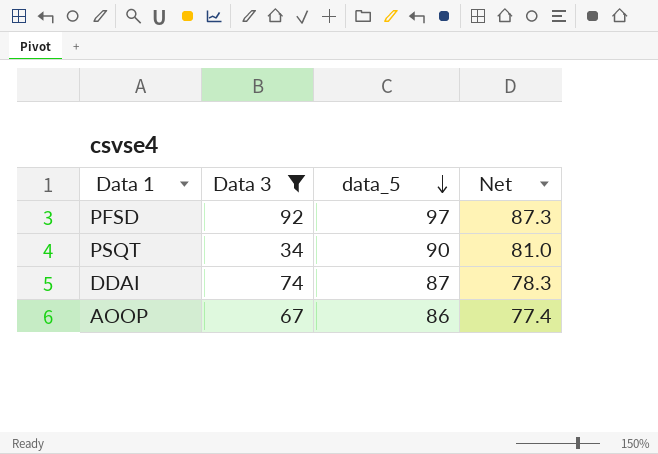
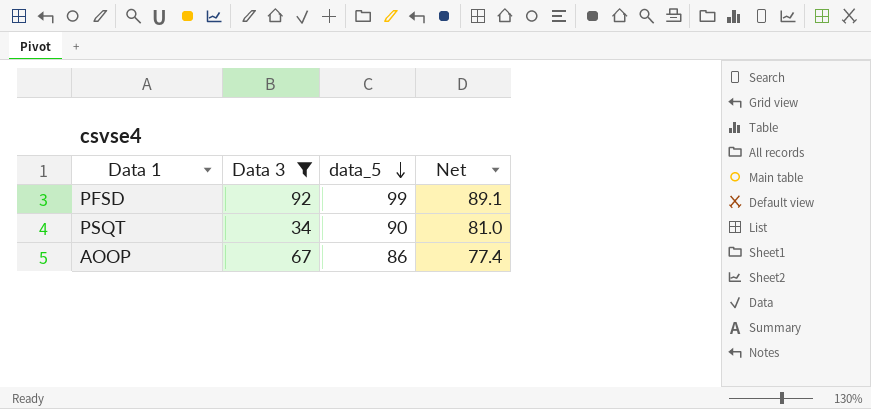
row DDAI: 74 | 87 | 78.3 -> none
PFSD | data_5: 97 -> 99
PFSD | Net: 87.3 -> 89.1

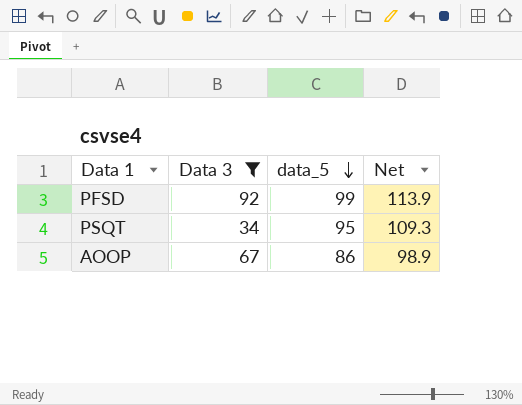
column Net | formula: [data_5] * 0.9 -> [data_5] * 1.15
PSQT | data_5: 90 -> 95

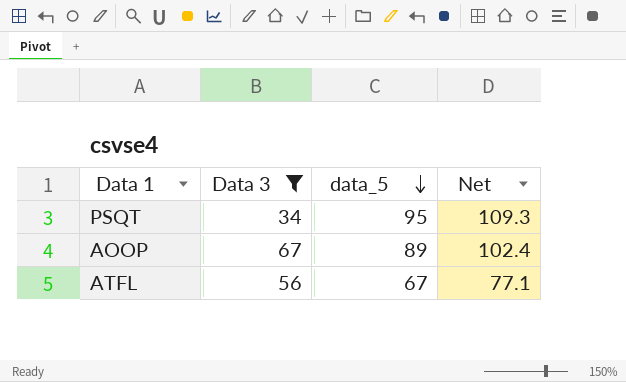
row PFSD: 92 | 99 | 113.9 -> none
AOOP | data_5: 86 -> 89
AOOP | Net: 98.9 -> 102.4
row ATFL: none -> 56 | 67 | 77.1

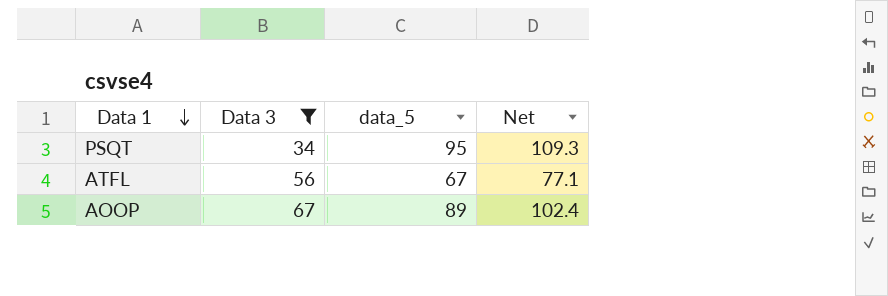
row order: data_5 descending -> Data 1 descending

